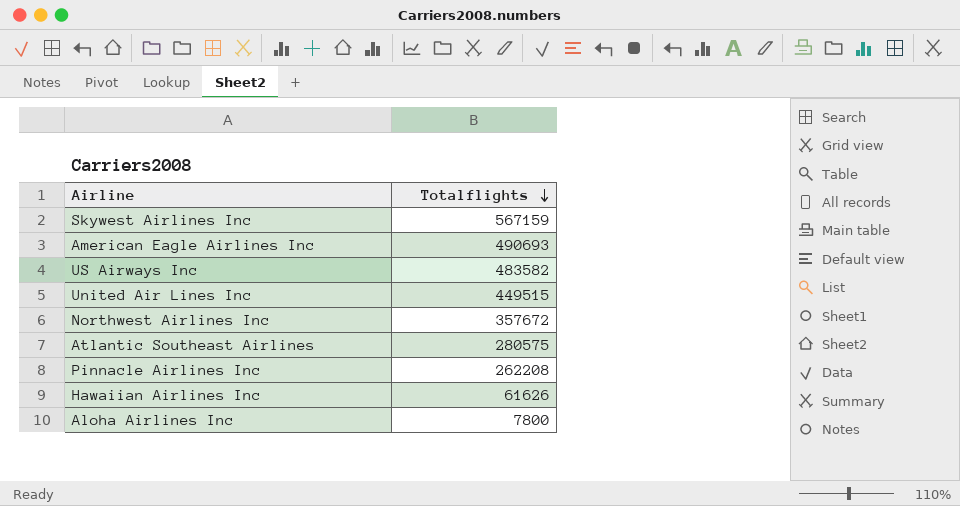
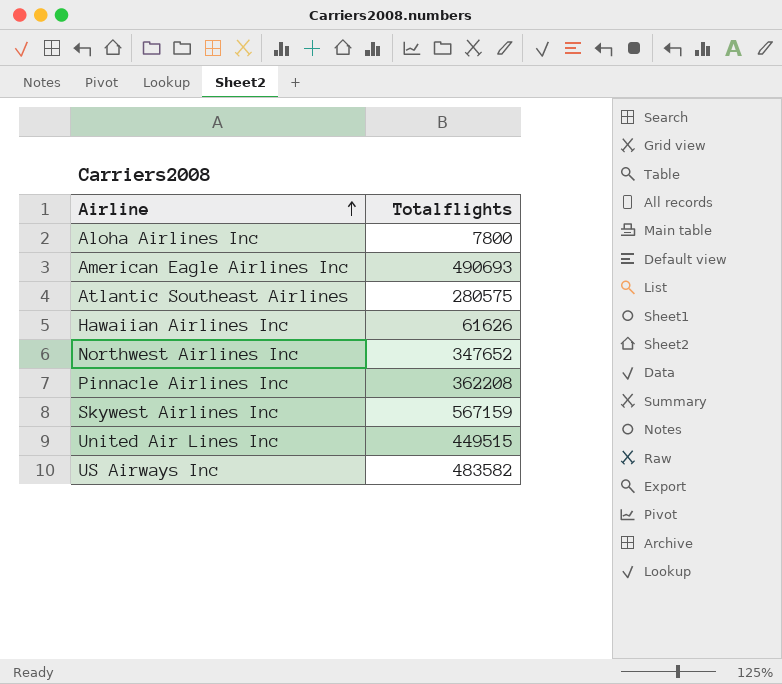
row order: Totalflights descending -> Airline ascending
Northwest Airlines Inc | Totalflights: 357672 -> 347652
Pinnacle Airlines Inc | Totalflights: 262208 -> 362208

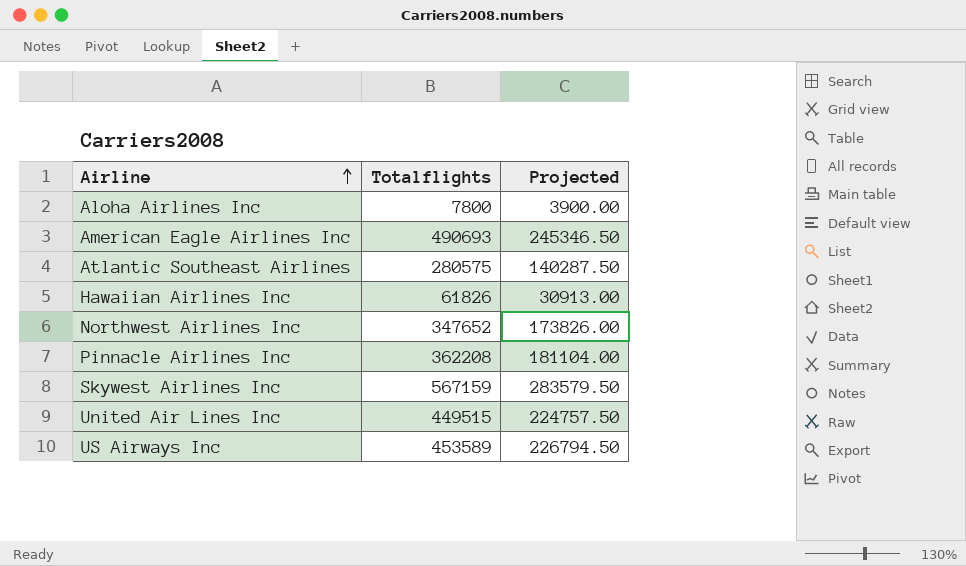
column Projected | formula: none -> [Totalflights] * 0.5
Hawaiian Airlines Inc | Totalflights: 61626 -> 61826
US Airways Inc | Totalflights: 483582 -> 453589

